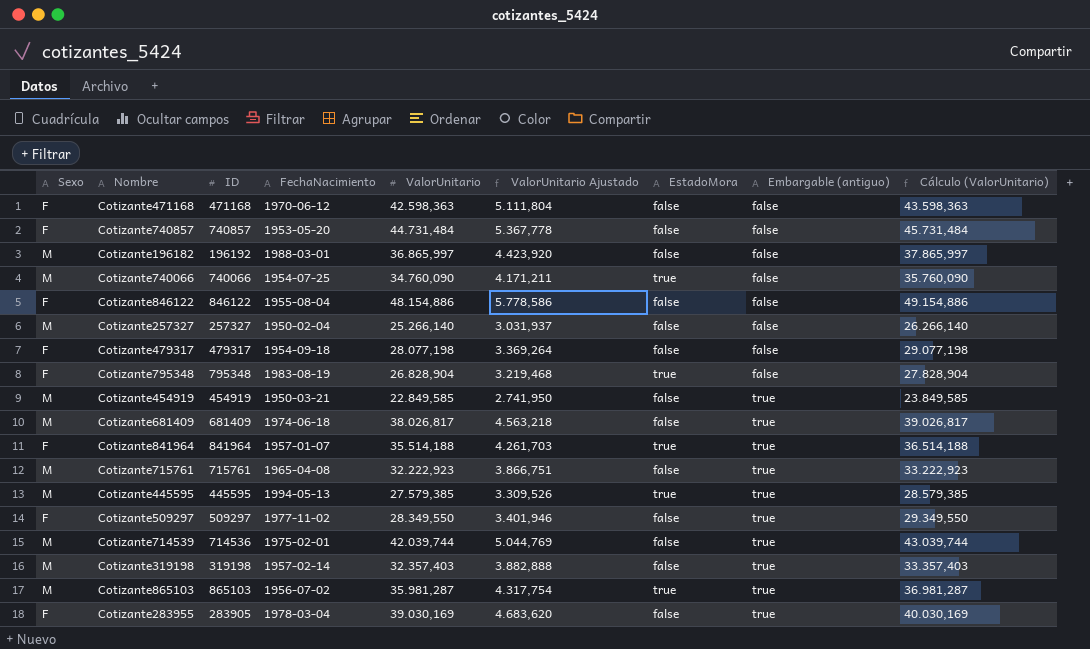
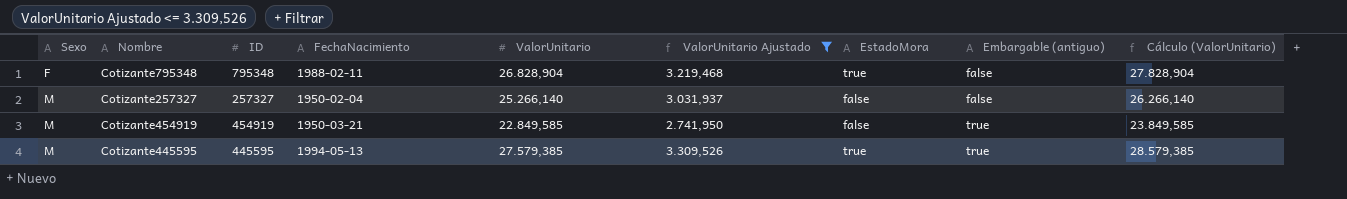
filter: none -> ValorUnitario Ajustado <= 3.309,526
row order: Embargable (antiguo) ascending -> Sexo ascending
Cotizante795348 | FechaNacimiento: 1983-08-19 -> 1988-02-11

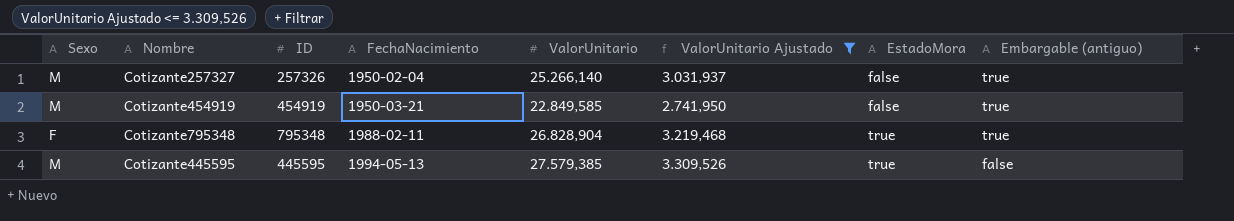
row order: Sexo ascending -> FechaNacimiento ascending
column Cálculo (ValorUnitario) | formula: [ValorUnitario] + 1000 -> none
Cotizante257327 | ID: 257327 -> 257326
Cotizante257327 | Embargable (antiguo): false -> true
Cotizante795348 | Embargable (antiguo): false -> true
Cotizante445595 | Embargable (antiguo): true -> false

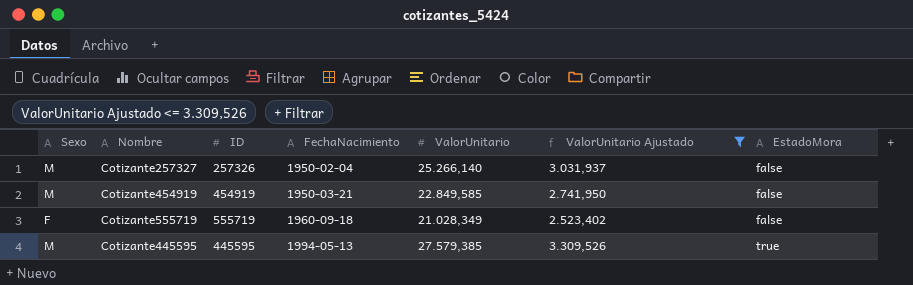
column Embargable (antiguo) | position: 8 -> none
row Cotizante795348: F | 795348 | 1988-02-11 | 26.828,904 | 3.219,468 | true | true -> none
row Cotizante555719: none -> F | 555719 | 1960-09-18 | 21.028,349 | 2.523,402 | false

